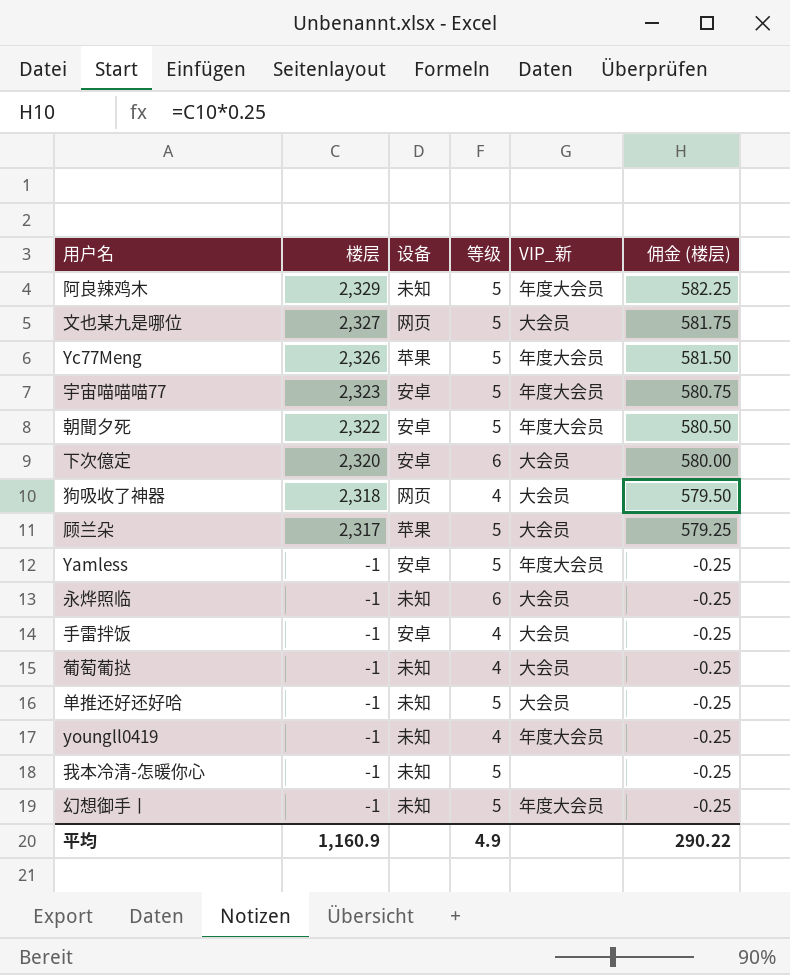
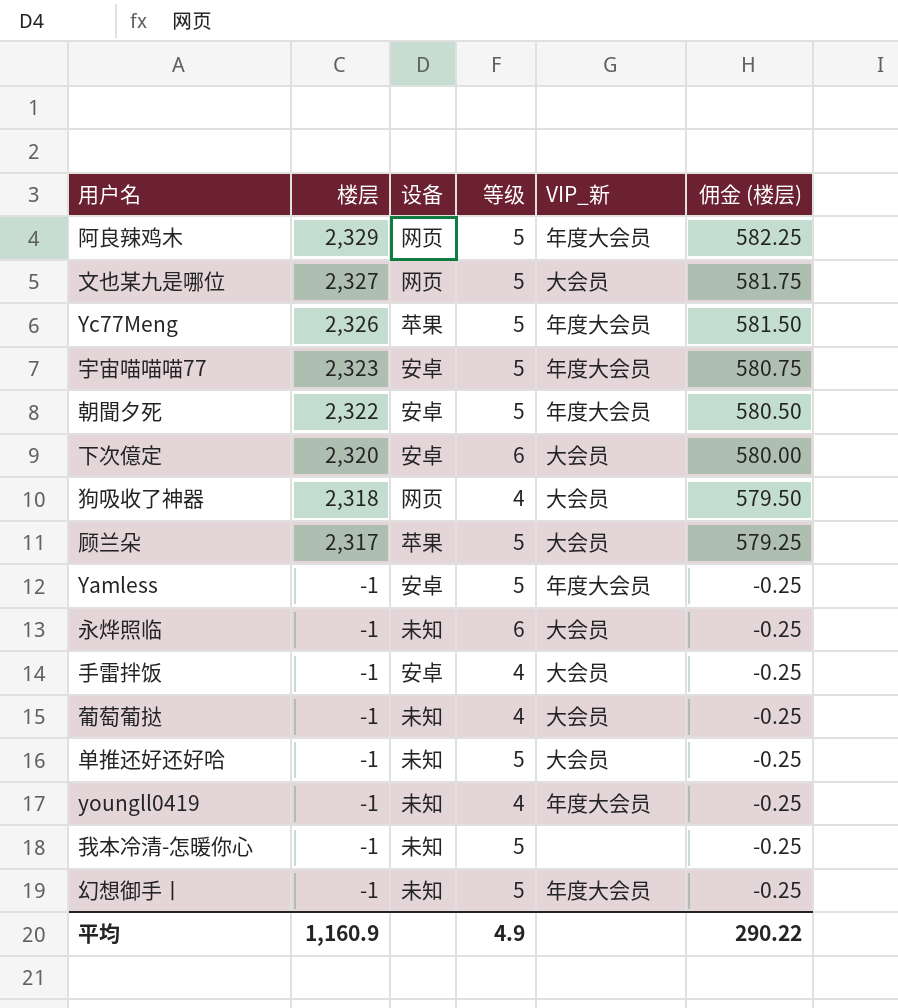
阿良辣鸡木 | 设备: 未知 -> 网页

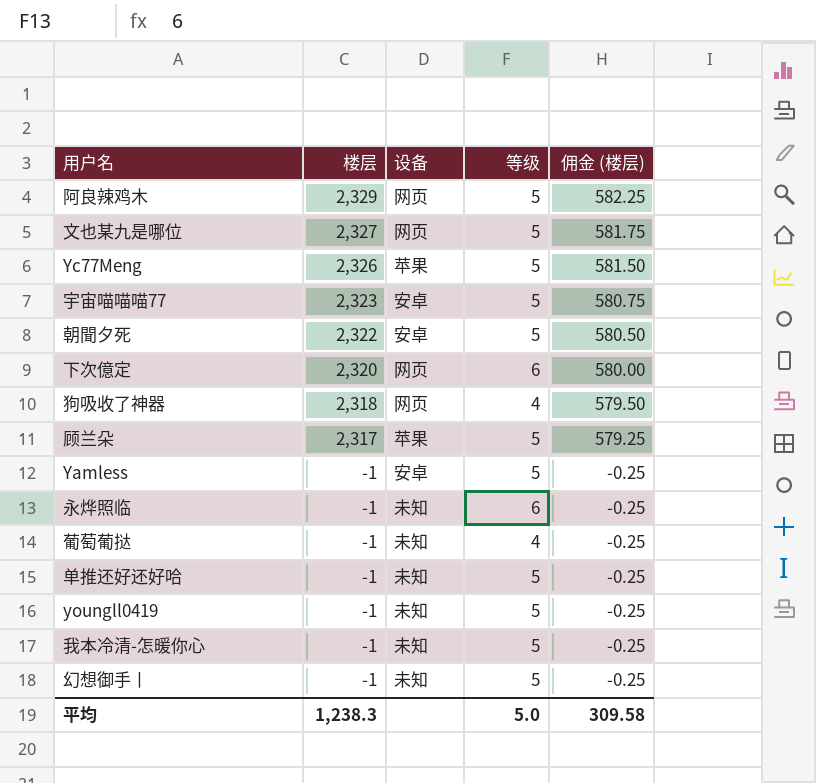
column VIP_新 | position: 5 -> none
row 手雷拌饭: -1 | 安卓 | 4 | 大会员 | -0.25 -> none
下次億定 | 设备: 安卓 -> 网页
youngll0419 | 等级: 4 -> 5
平均 | 楼层: 1,160.9 -> 1,238.3
平均 | 等级: 4.9 -> 5.0
平均 | 佣金 (楼层): 290.22 -> 309.58

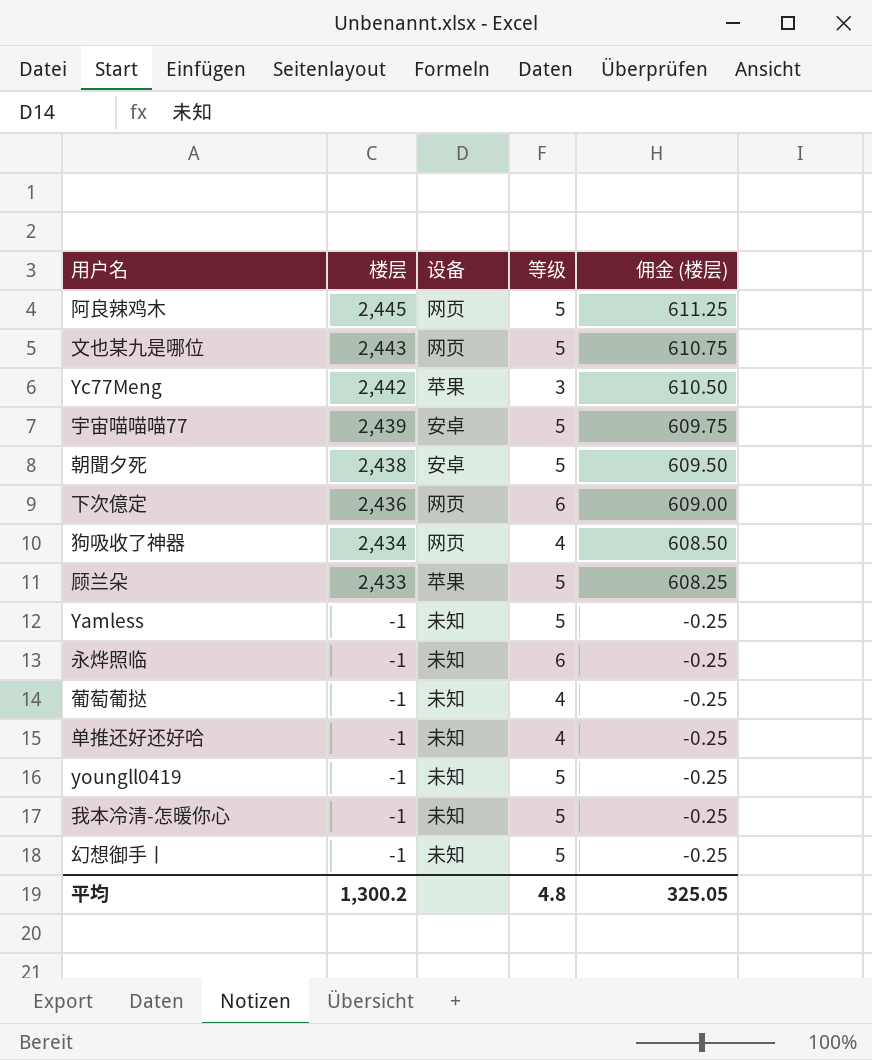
阿良辣鸡木 | 楼层: 2,329 -> 2,445
阿良辣鸡木 | 佣金 (楼层): 582.25 -> 611.25
文也某九是哪位 | 楼层: 2,327 -> 2,443
文也某九是哪位 | 佣金 (楼层): 581.75 -> 610.75
Yc77Meng | 楼层: 2,326 -> 2,442
Yc77Meng | 等级: 5 -> 3
Yc77Meng | 佣金 (楼层): 581.50 -> 610.50
宇宙喵喵喵77 | 楼层: 2,323 -> 2,439
宇宙喵喵喵77 | 佣金 (楼层): 580.75 -> 609.75
朝聞夕死 | 楼层: 2,322 -> 2,438
朝聞夕死 | 佣金 (楼层): 580.50 -> 609.50
下次億定 | 楼层: 2,320 -> 2,436
下次億定 | 佣金 (楼层): 580.00 -> 609.00
狗吸收了神器 | 楼层: 2,318 -> 2,434
狗吸收了神器 | 佣金 (楼层): 579.50 -> 608.50
顾兰朵 | 楼层: 2,317 -> 2,433
顾兰朵 | 佣金 (楼层): 579.25 -> 608.25
Yamless | 设备: 安卓 -> 未知
单推还好还好哈 | 等级: 5 -> 4
平均 | 楼层: 1,238.3 -> 1,300.2
平均 | 等级: 5.0 -> 4.8
平均 | 佣金 (楼层): 309.58 -> 325.05

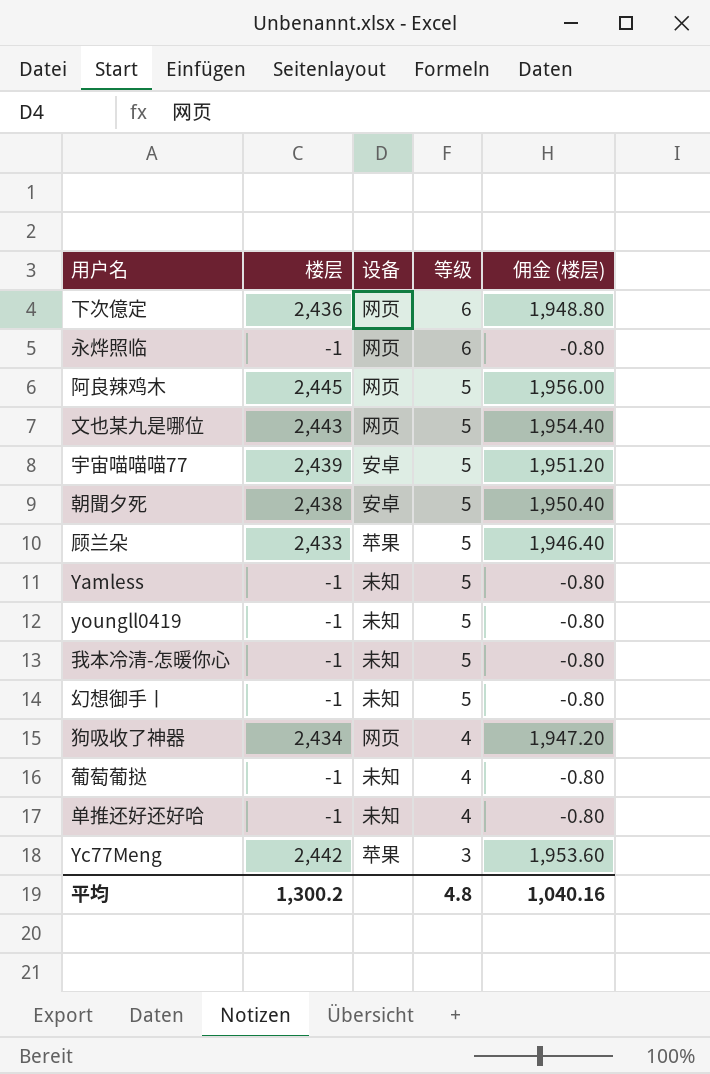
row order: 楼层 descending -> 等级 descending
column 佣金 (楼层) | formula: [楼层] * 0.25 -> [楼层] * 0.8
永烨照临 | 设备: 未知 -> 网页
平均 | 佣金 (楼层): 325.05 -> 1,040.16

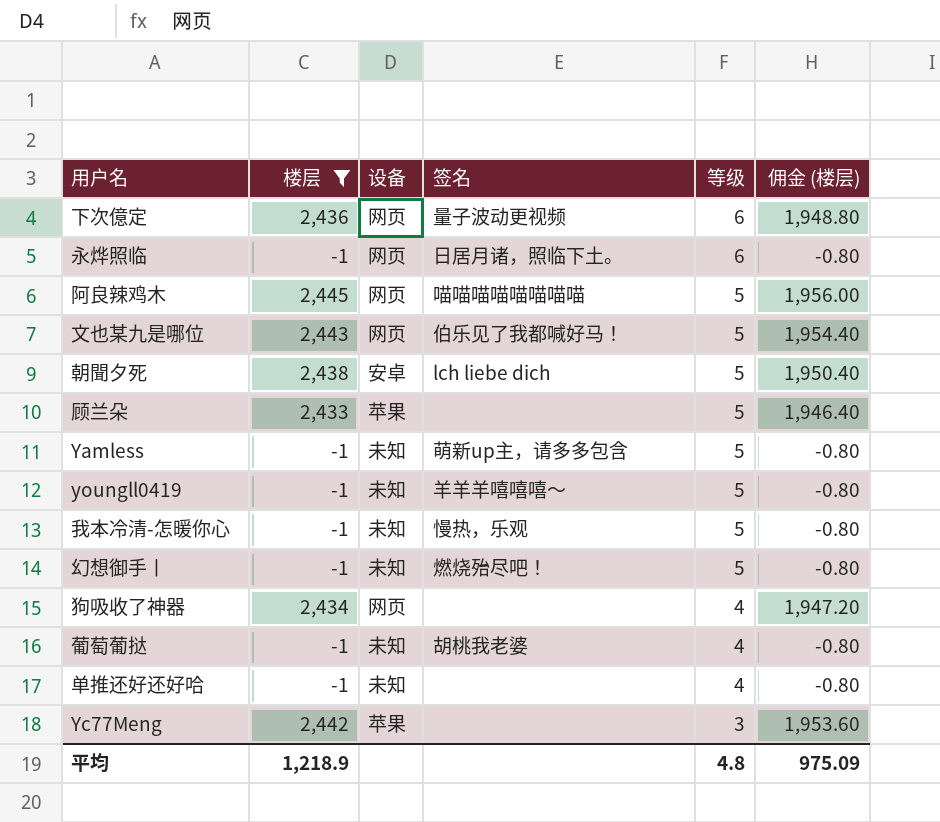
filter: none -> 楼层 != 2,439
column 签名 | position: none -> 4
平均 | 楼层: 1,300.2 -> 1,218.9
平均 | 佣金 (楼层): 1,040.16 -> 975.09

